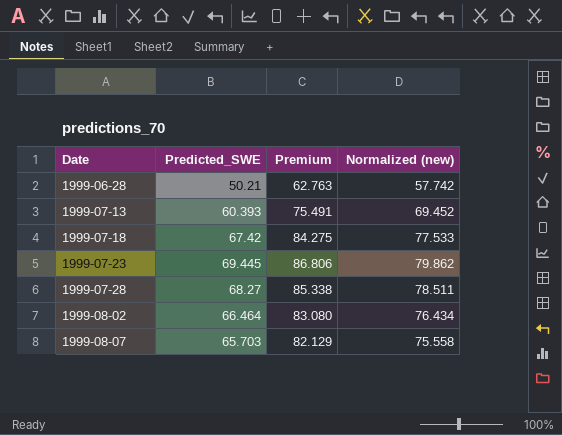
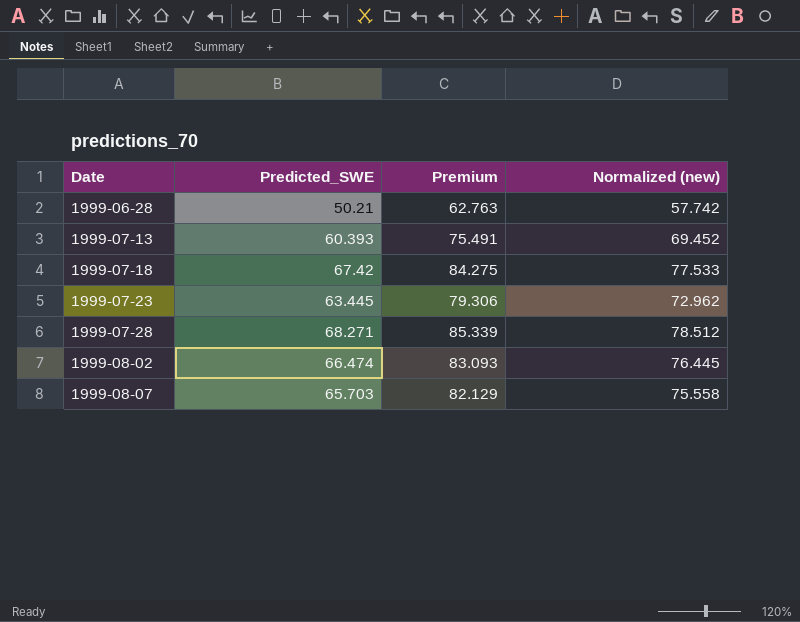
1999-07-23 | Predicted_SWE: 69.445 -> 63.445
1999-07-23 | Premium: 86.806 -> 79.306
1999-07-23 | Normalized (new): 79.862 -> 72.962
1999-07-28 | Predicted_SWE: 68.27 -> 68.271
1999-07-28 | Premium: 85.338 -> 85.339
1999-07-28 | Normalized (new): 78.511 -> 78.512
1999-08-02 | Predicted_SWE: 66.464 -> 66.474
1999-08-02 | Premium: 83.080 -> 83.093
1999-08-02 | Normalized (new): 76.434 -> 76.445

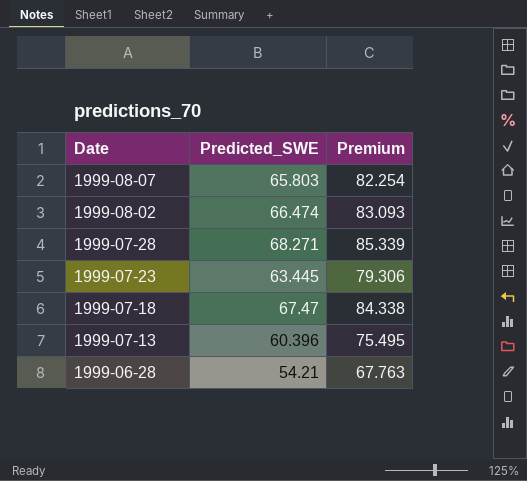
row order: Date ascending -> Date descending
column Normalized (new) | formula: [Predicted_SWE] * 1.15 -> none
1999-08-07 | Predicted_SWE: 65.703 -> 65.803
1999-08-07 | Premium: 82.129 -> 82.254
1999-07-18 | Predicted_SWE: 67.42 -> 67.47
1999-07-18 | Premium: 84.275 -> 84.338
1999-07-13 | Predicted_SWE: 60.393 -> 60.396
1999-07-13 | Premium: 75.491 -> 75.495
1999-06-28 | Predicted_SWE: 50.21 -> 54.21
1999-06-28 | Premium: 62.763 -> 67.763

